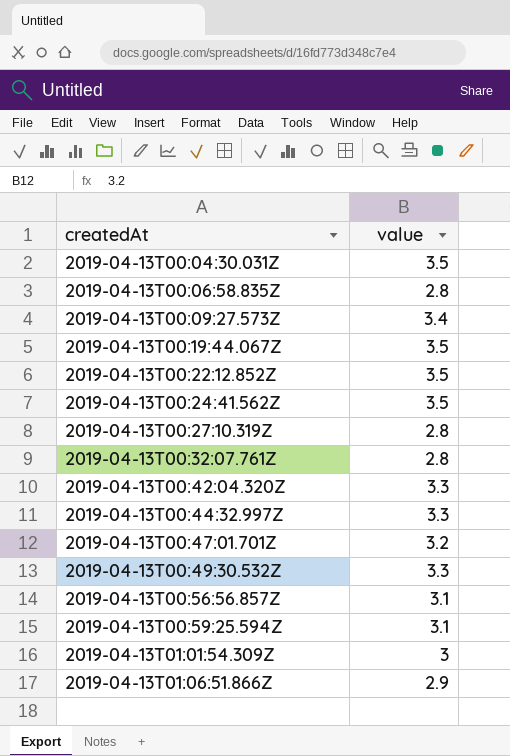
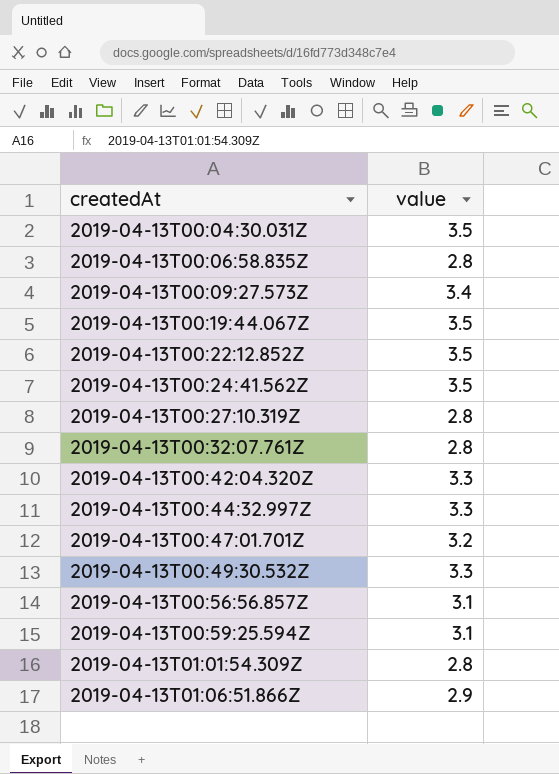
2019-04-13T01:01:54.309Z | value: 3 -> 2.8

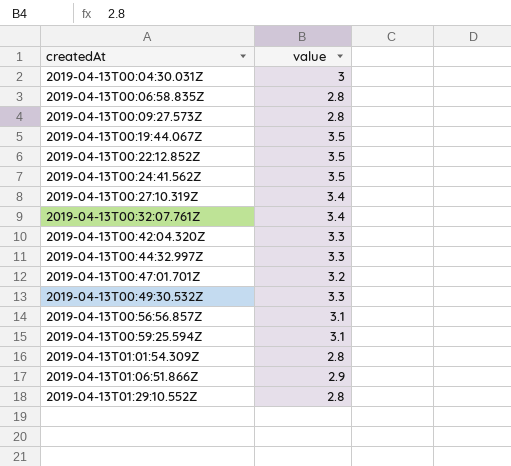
2019-04-13T00:04:30.031Z | value: 3.5 -> 3
2019-04-13T00:09:27.573Z | value: 3.4 -> 2.8
2019-04-13T00:27:10.319Z | value: 2.8 -> 3.4
2019-04-13T00:32:07.761Z | value: 2.8 -> 3.4
row 2019-04-13T01:29:10.552Z: none -> 2.8

